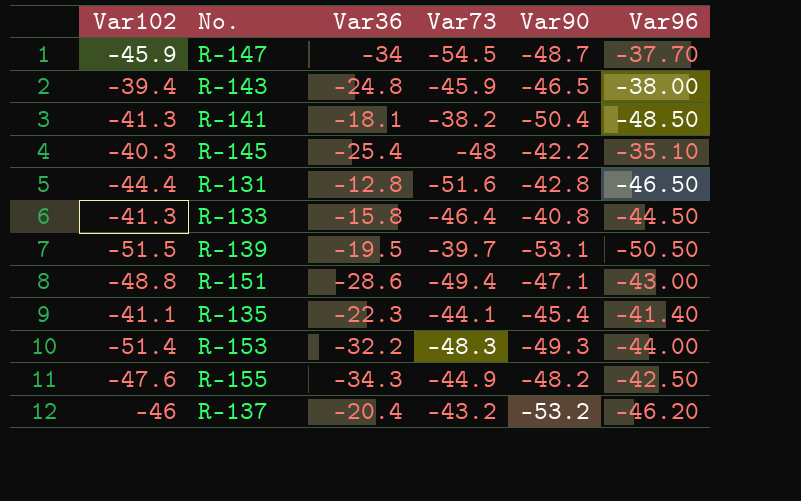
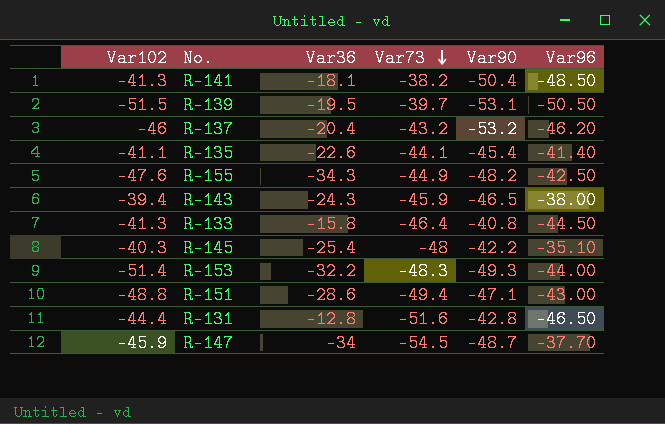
row order: none -> Var73 descending
R-135 | Var36: -22.3 -> -22.6
R-143 | Var36: -24.8 -> -24.3

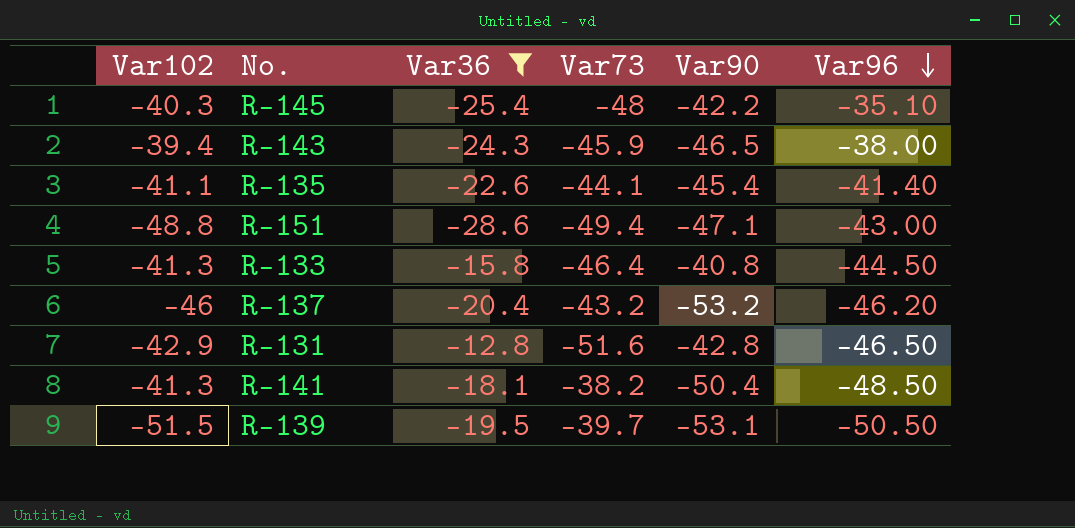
filter: none -> Var36 >= -28.6
row order: Var73 descending -> Var96 descending
R-131 | Var102: -44.4 -> -42.9

